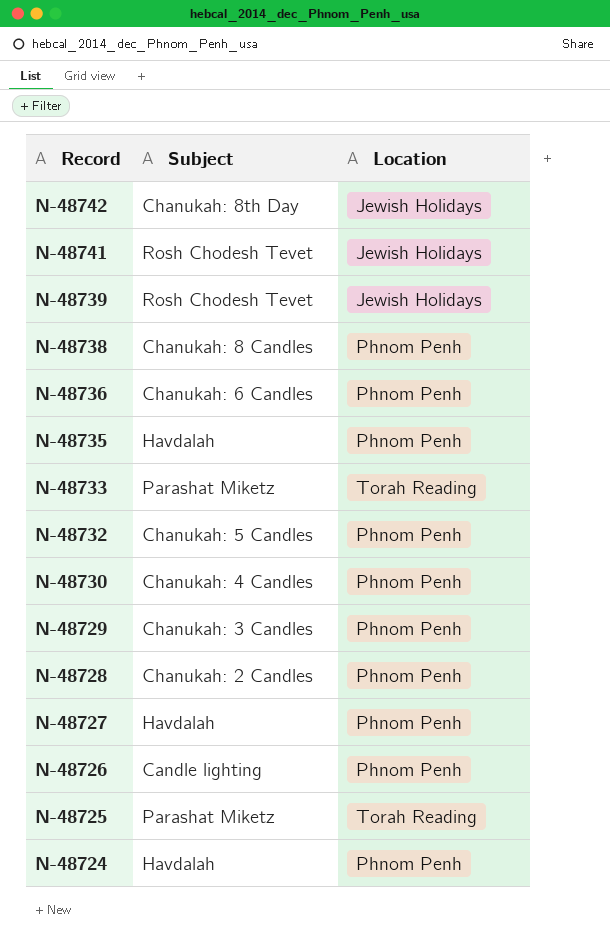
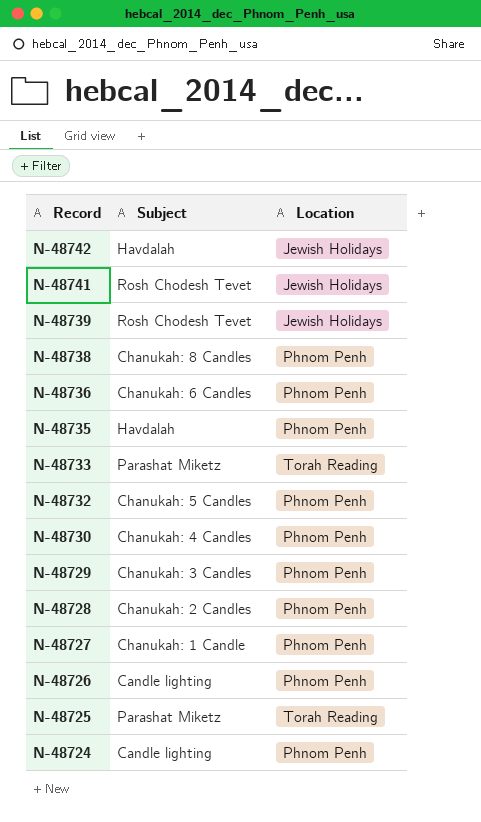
N-48742 | Subject: Chanukah: 8th Day -> Havdalah
N-48727 | Subject: Havdalah -> Chanukah: 1 Candle
N-48724 | Subject: Havdalah -> Candle lighting

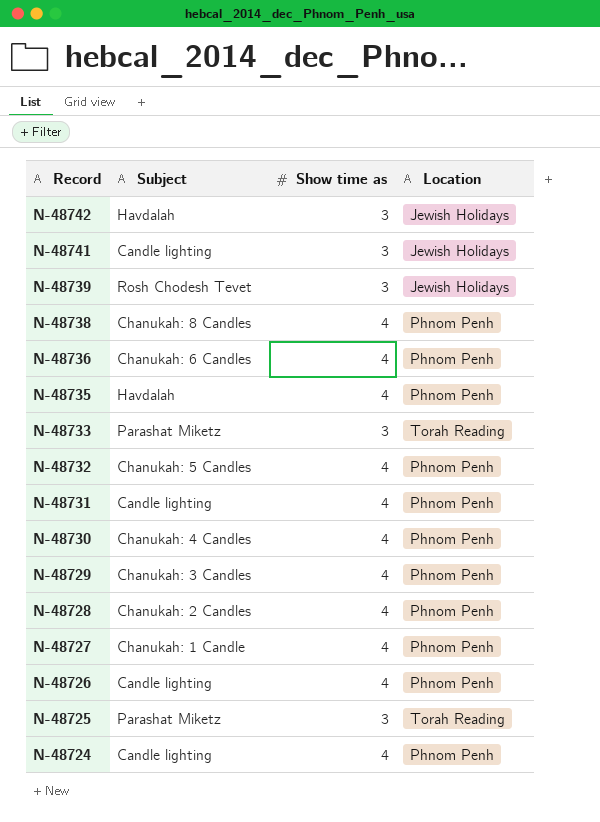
column Show time as | position: none -> 3
N-48741 | Subject: Rosh Chodesh Tevet -> Candle lighting
row N-48731: none -> Candle lighting | 4 | Phnom Penh

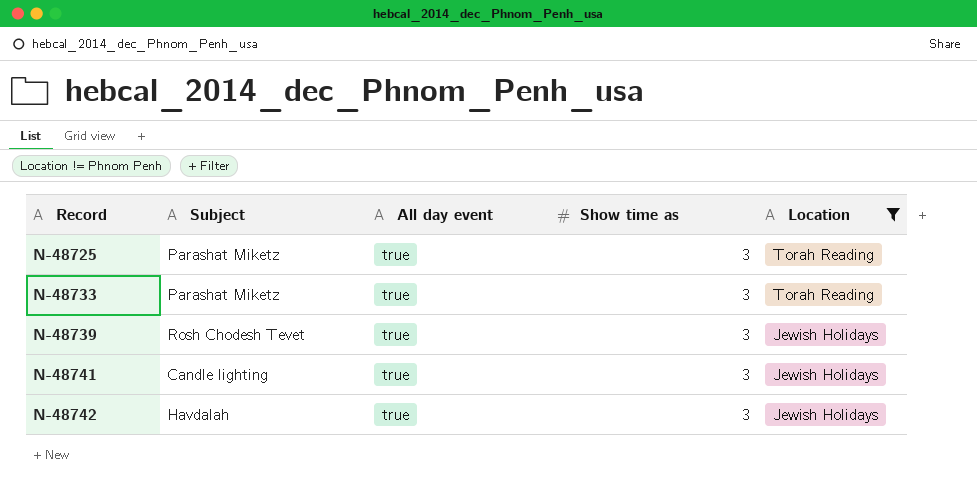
filter: none -> Location != Phnom Penh
row order: Record descending -> Record ascending
column All day event | position: none -> 3

